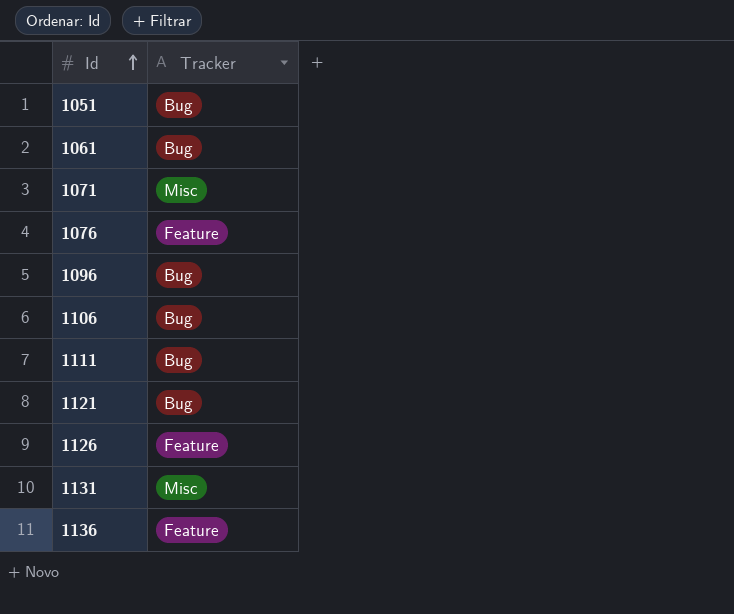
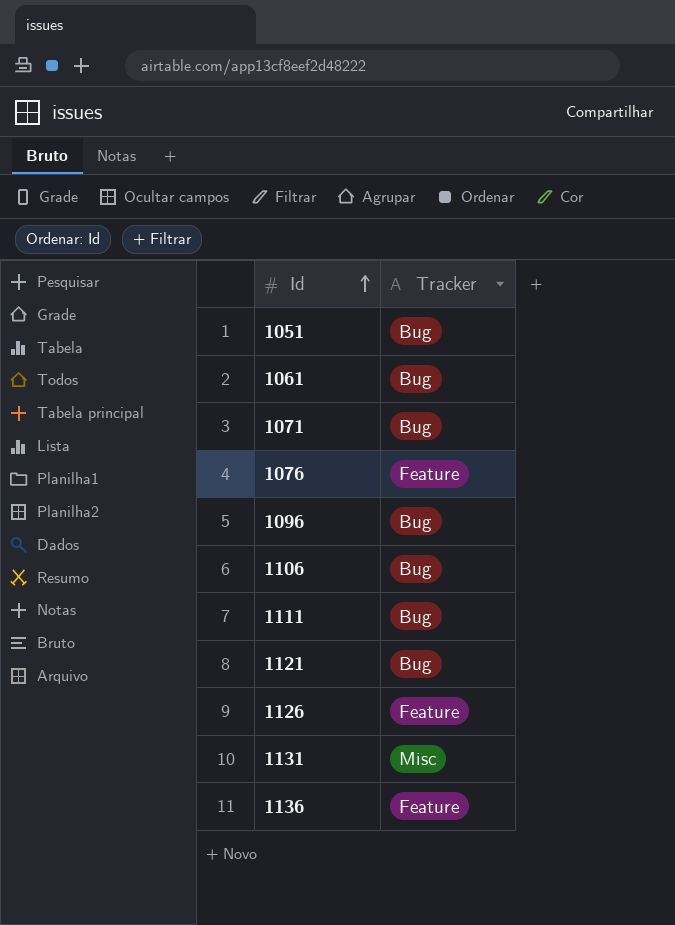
1071 | Tracker: Misc -> Bug

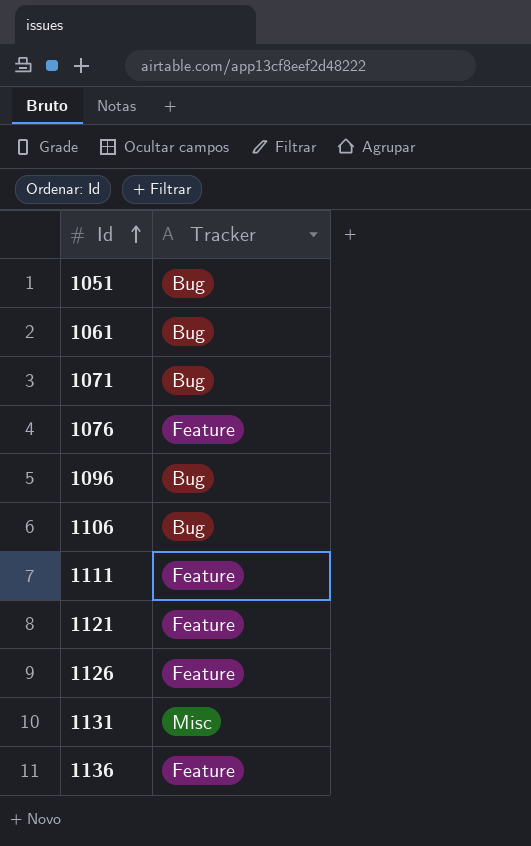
1111 | Tracker: Bug -> Feature
1121 | Tracker: Bug -> Feature

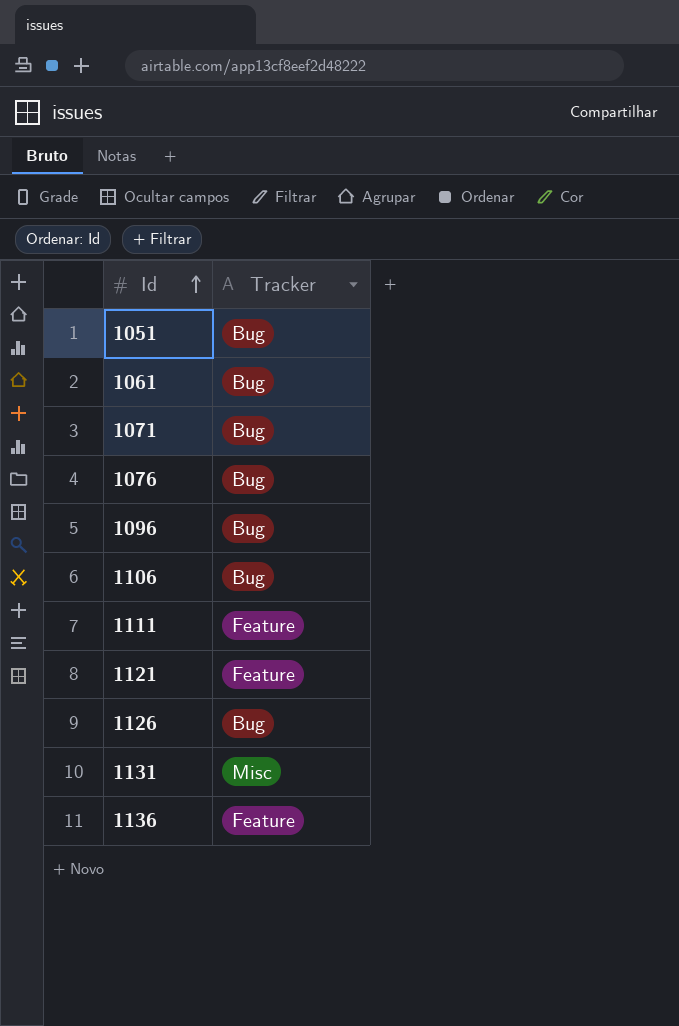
1076 | Tracker: Feature -> Bug
1126 | Tracker: Feature -> Bug

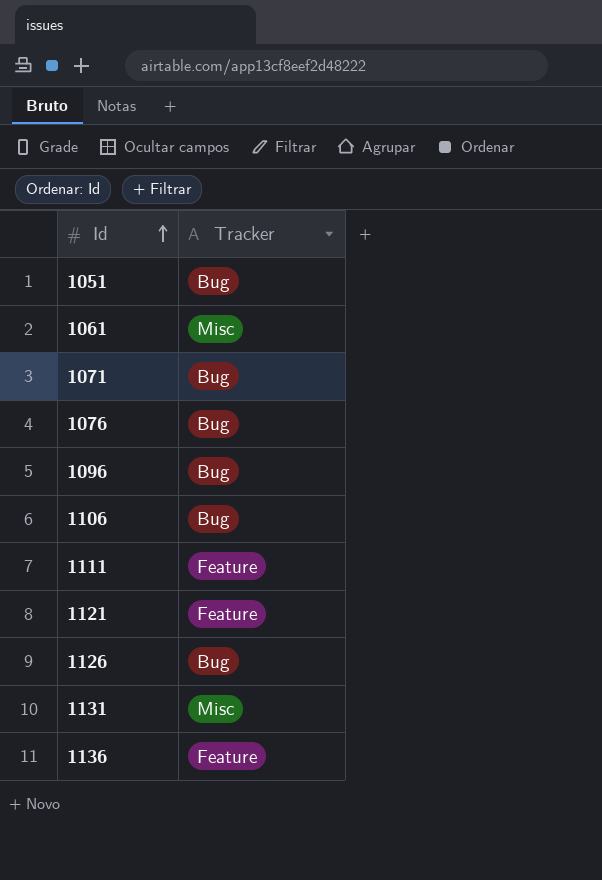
1061 | Tracker: Bug -> Misc

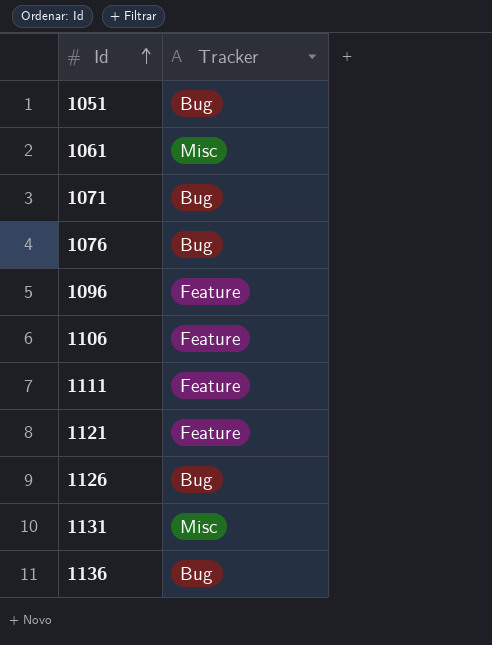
1096 | Tracker: Bug -> Feature
1106 | Tracker: Bug -> Feature
1136 | Tracker: Feature -> Bug

